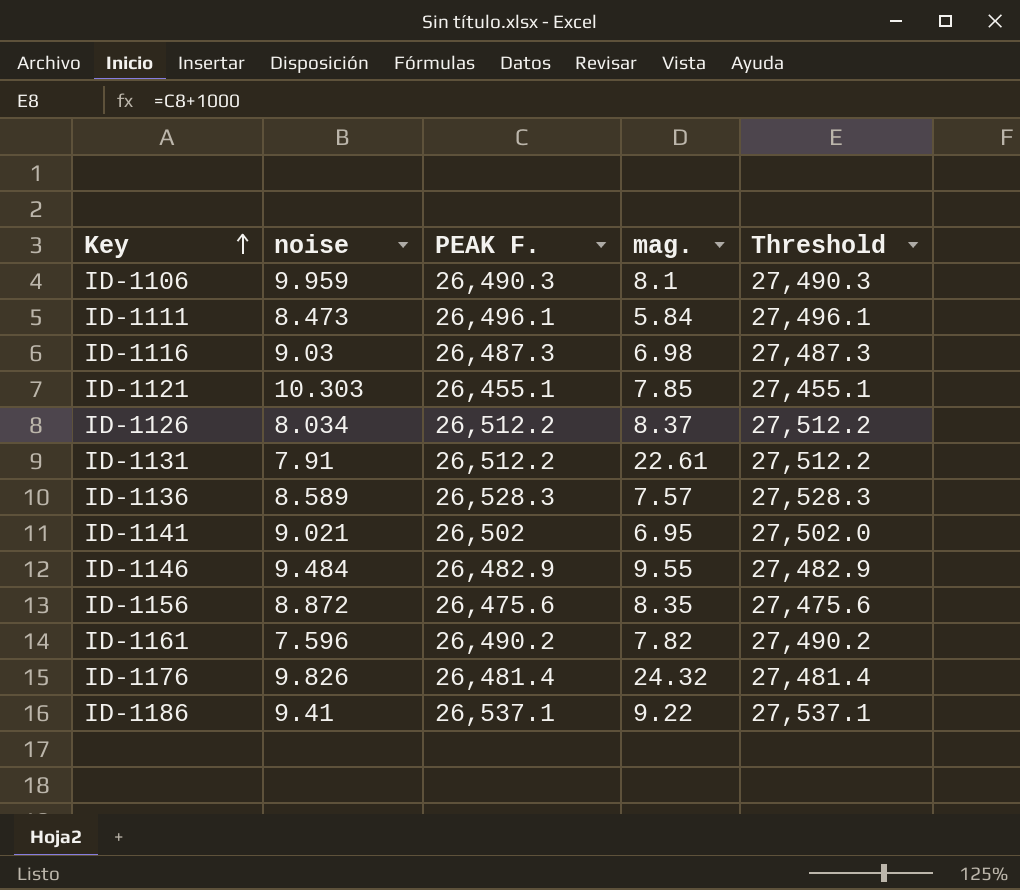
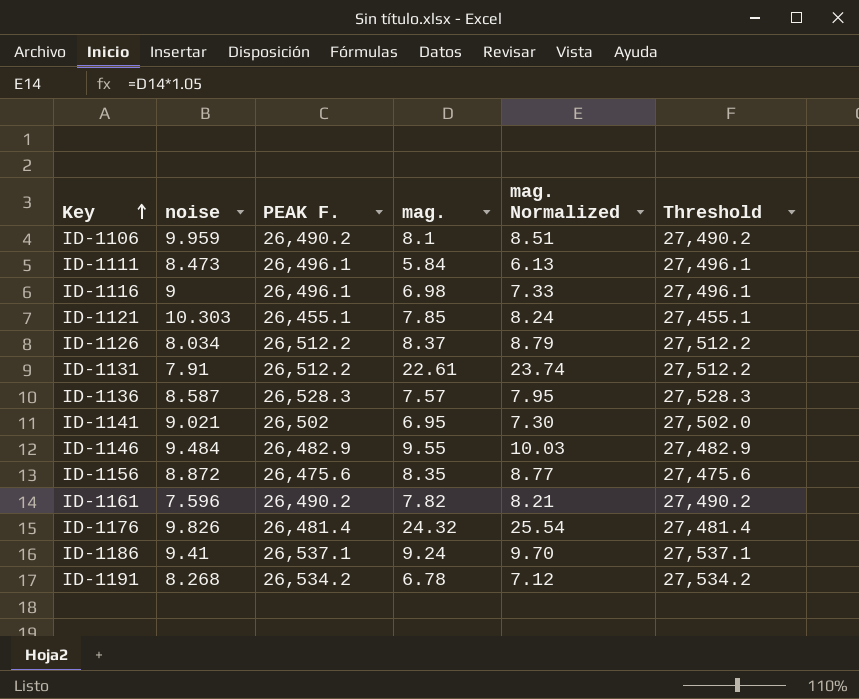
column mag. Normalized | formula: none -> [mag.] * 1.05
ID-1106 | PEAK F.: 26,490.3 -> 26,490.2
ID-1106 | Threshold: 27,490.3 -> 27,490.2
ID-1116 | noise: 9.03 -> 9
ID-1116 | PEAK F.: 26,487.3 -> 26,496.1
ID-1116 | Threshold: 27,487.3 -> 27,496.1
ID-1136 | noise: 8.589 -> 8.587
ID-1186 | mag.: 9.22 -> 9.24
row ID-1191: none -> 8.268 | 26,534.2 | 6.78 | 7.12 | 27,534.2

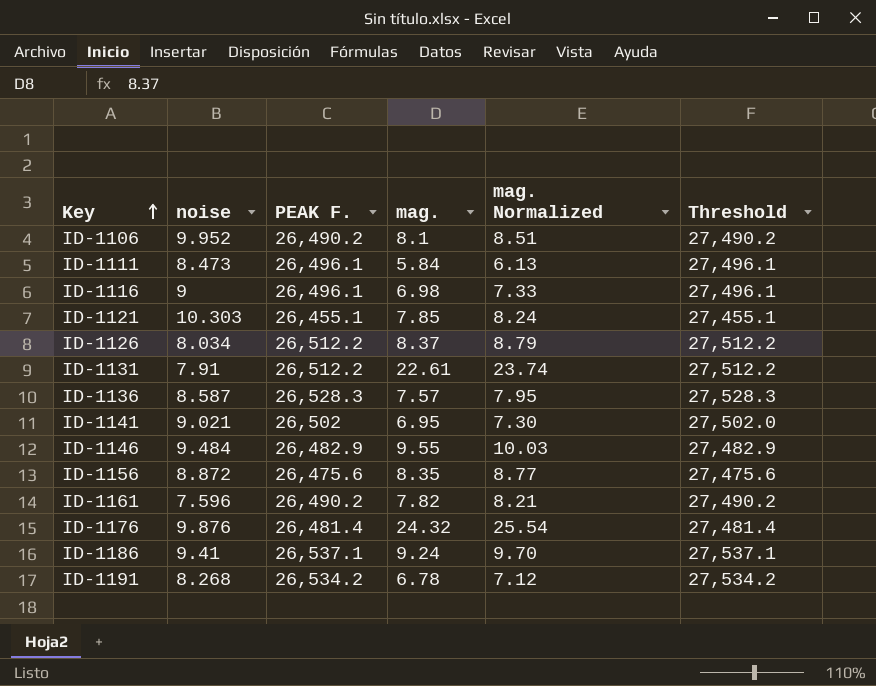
ID-1106 | noise: 9.959 -> 9.952
ID-1176 | noise: 9.826 -> 9.876

